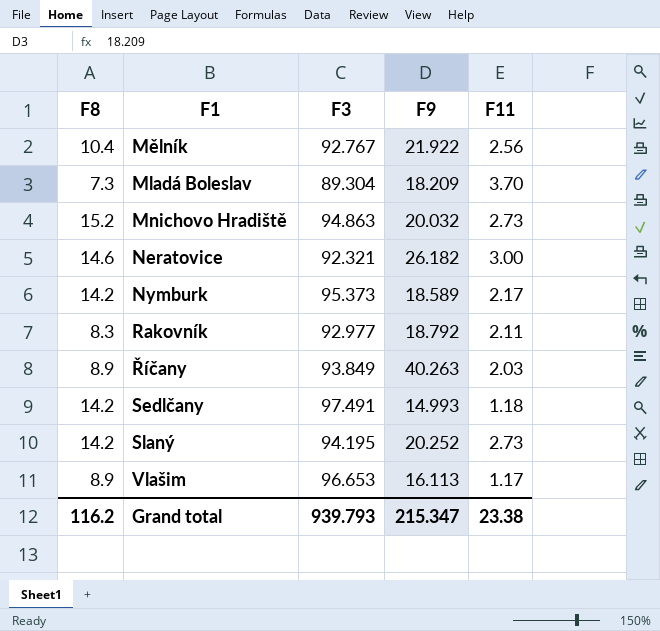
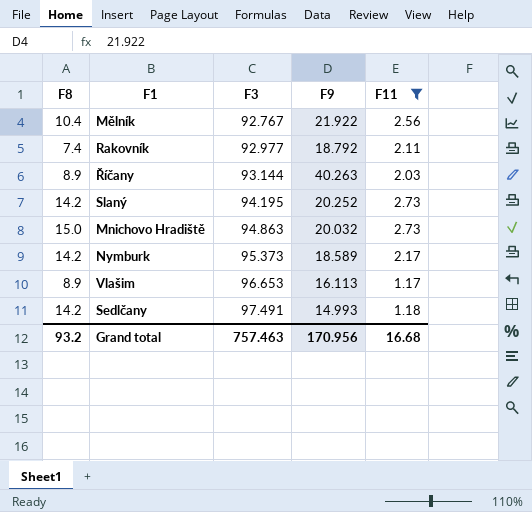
filter: none -> F11 <= 2.73
row order: F1 ascending -> F3 ascending
Rakovník | F8: 8.3 -> 7.4
Říčany | F3: 93.849 -> 93.144
Mnichovo Hradiště | F8: 15.2 -> 15.0
Grand total | F8: 116.2 -> 93.2
Grand total | F3: 939.793 -> 757.463
Grand total | F9: 215.347 -> 170.956
Grand total | F11: 23.38 -> 16.68

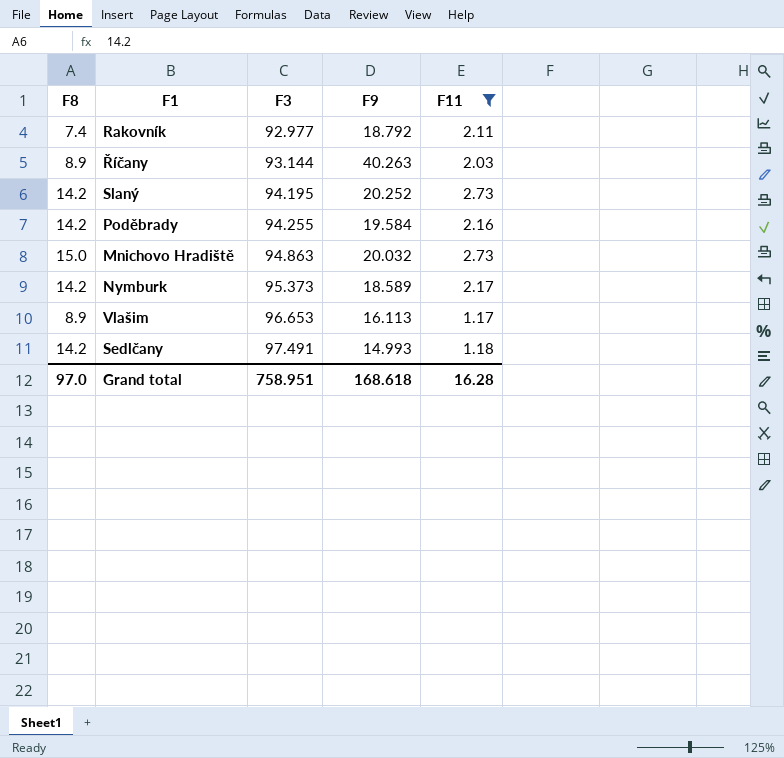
row Mělník: 10.4 | 92.767 | 21.922 | 2.56 -> none
row Poděbrady: none -> 14.2 | 94.255 | 19.584 | 2.16
Grand total | F8: 93.2 -> 97.0
Grand total | F3: 757.463 -> 758.951
Grand total | F9: 170.956 -> 168.618
Grand total | F11: 16.68 -> 16.28

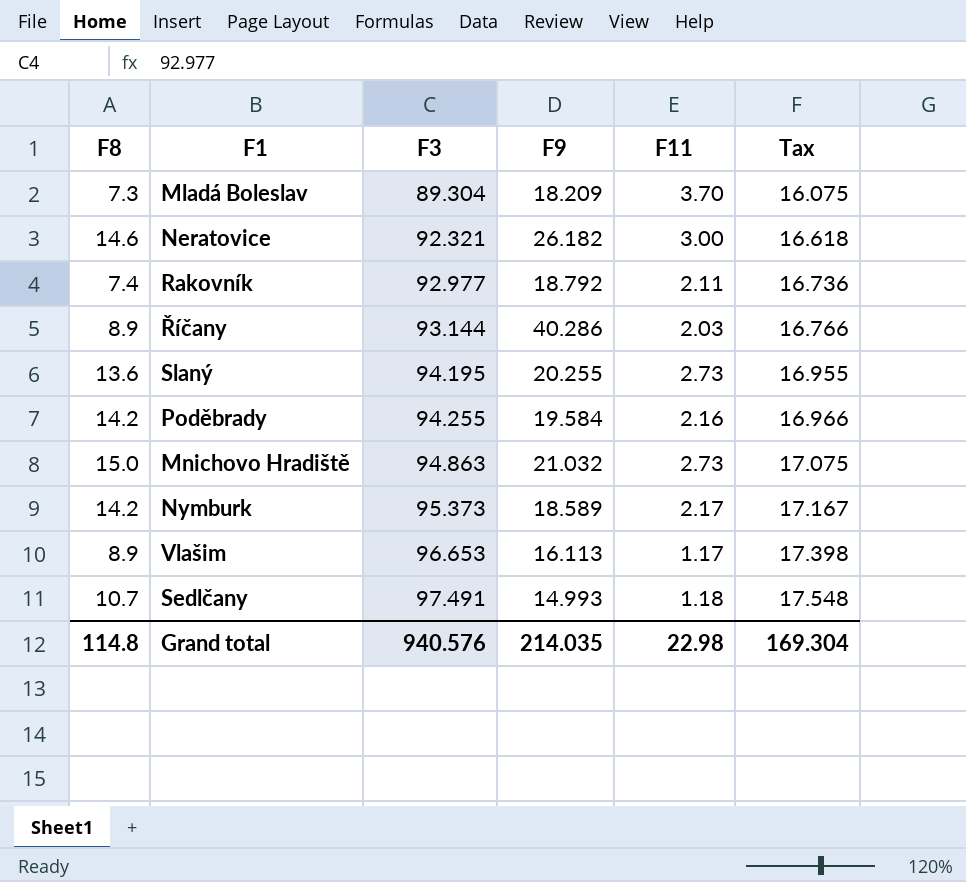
filter: F11 <= 2.73 -> none
column Tax | formula: none -> [F3] * 0.18
Říčany | F9: 40.263 -> 40.286
Slaný | F8: 14.2 -> 13.6
Slaný | F9: 20.252 -> 20.255
Mnichovo Hradiště | F9: 20.032 -> 21.032
Sedlčany | F8: 14.2 -> 10.7
Grand total | F8: 97.0 -> 114.8
Grand total | F3: 758.951 -> 940.576
Grand total | F9: 168.618 -> 214.035
Grand total | F11: 16.28 -> 22.98

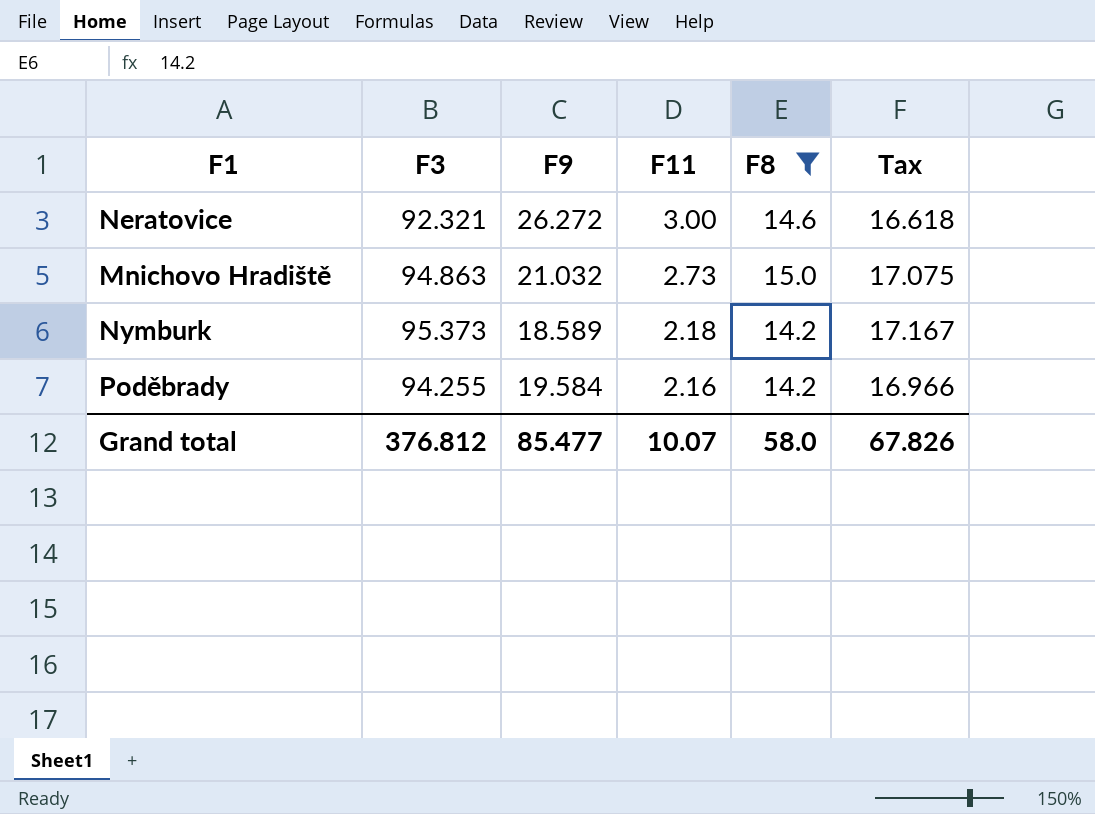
filter: none -> F8 >= 14.2
row order: F3 ascending -> F11 descending
column F8 | position: 1 -> 5
Neratovice | F9: 26.182 -> 26.272
Nymburk | F11: 2.17 -> 2.18
Grand total | F3: 940.576 -> 376.812
Grand total | F9: 214.035 -> 85.477
Grand total | F11: 22.98 -> 10.07
Grand total | F8: 114.8 -> 58.0
Grand total | Tax: 169.304 -> 67.826

